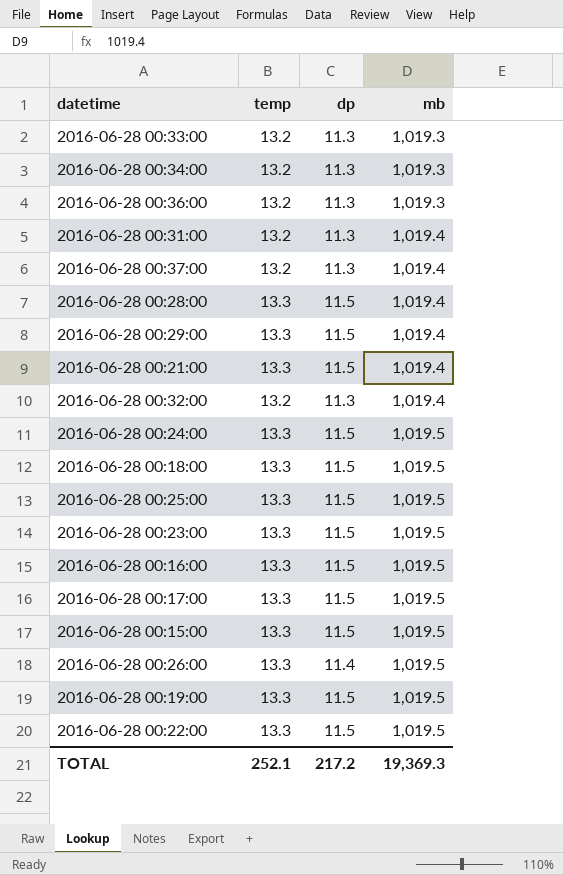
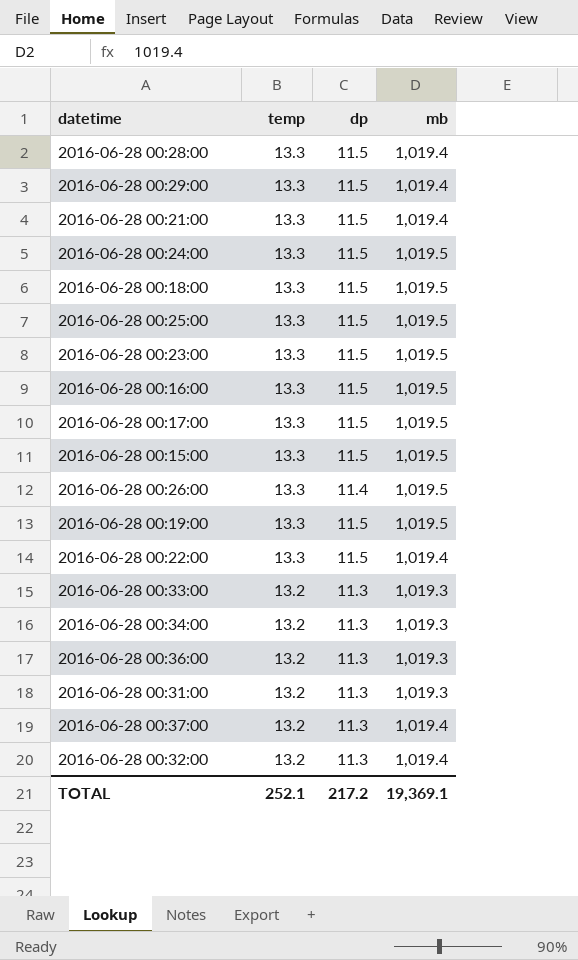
row order: mb ascending -> temp descending
2016-06-28 00:22:00 | mb: 1,019.5 -> 1,019.4
2016-06-28 00:31:00 | mb: 1,019.4 -> 1,019.3
TOTAL | mb: 19,369.3 -> 19,369.1

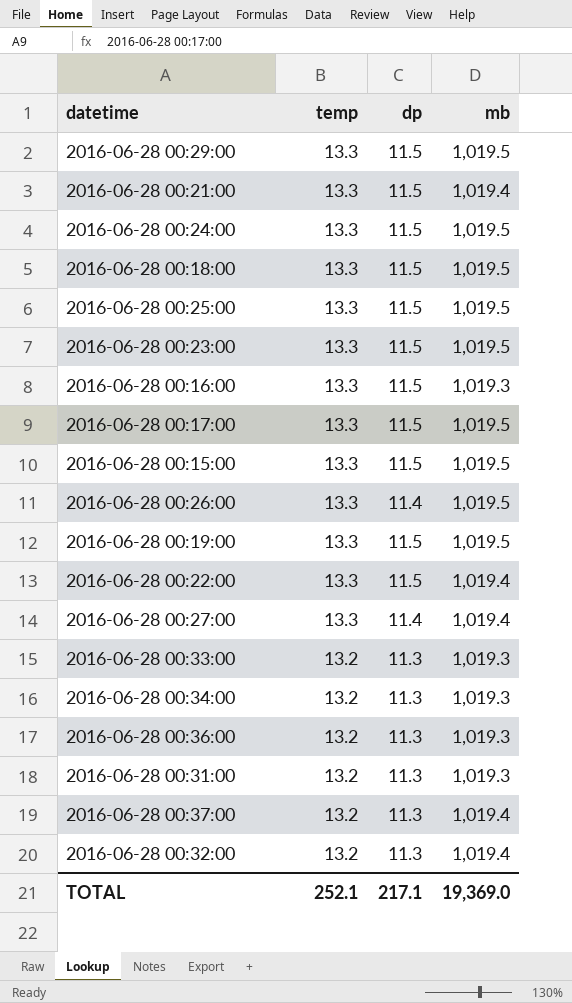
row 2016-06-28 00:28:00: 13.3 | 11.5 | 1,019.4 -> none
2016-06-28 00:29:00 | mb: 1,019.4 -> 1,019.5
2016-06-28 00:16:00 | mb: 1,019.5 -> 1,019.3
row 2016-06-28 00:27:00: none -> 13.3 | 11.4 | 1,019.4
TOTAL | dp: 217.2 -> 217.1
TOTAL | mb: 19,369.1 -> 19,369.0

